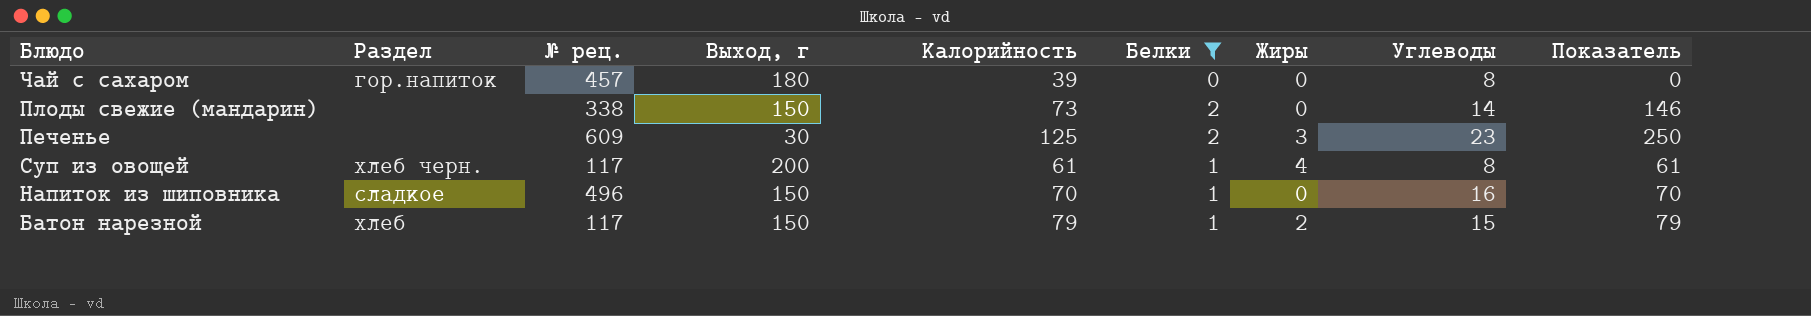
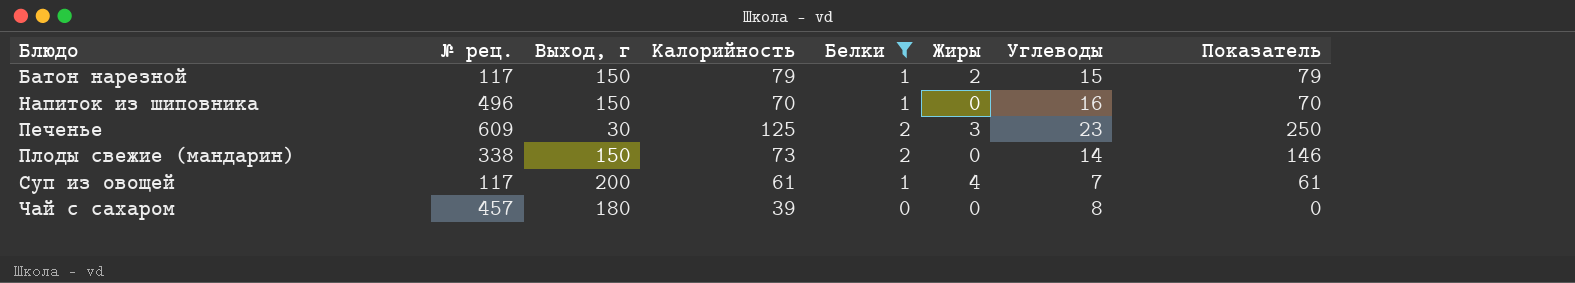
row order: none -> Блюдо ascending
column Раздел | position: 2 -> none
Суп из овощей | Углеводы: 8 -> 7

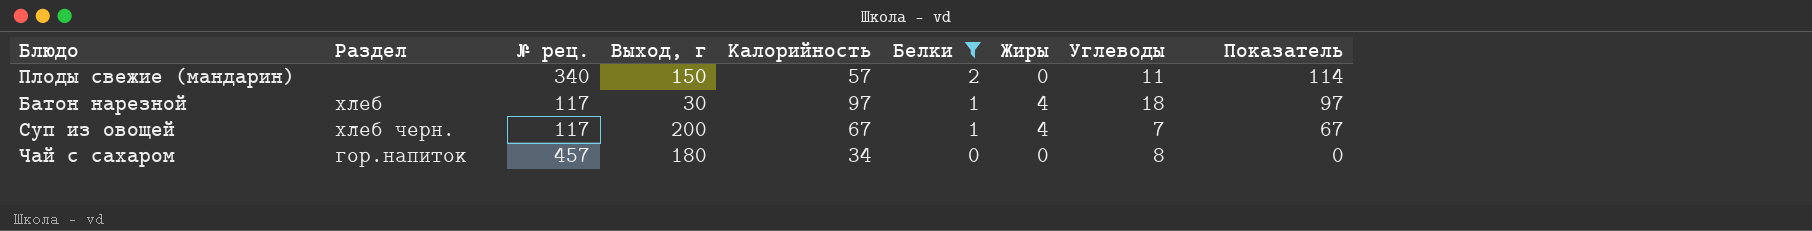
row order: Блюдо ascending -> Белки descending
column Раздел | position: none -> 2
row Напиток из шиповника: 496 | 150 | 70 | 1 | 0 | 16 | 70 -> none
row Печенье: 609 | 30 | 125 | 2 | 3 | 23 | 250 -> none
Плоды свежие (мандарин) | № рец.: 338 -> 340
Плоды свежие (мандарин) | Калорийность: 73 -> 57
Плоды свежие (мандарин) | Углеводы: 14 -> 11
Плоды свежие (мандарин) | Показатель: 146 -> 114
Батон нарезной | Выход, г: 150 -> 30
Батон нарезной | Калорийность: 79 -> 97
Батон нарезной | Жиры: 2 -> 4
Батон нарезной | Углеводы: 15 -> 18
Батон нарезной | Показатель: 79 -> 97
Суп из овощей | Калорийность: 61 -> 67
Суп из овощей | Показатель: 61 -> 67
Чай с сахаром | Калорийность: 39 -> 34

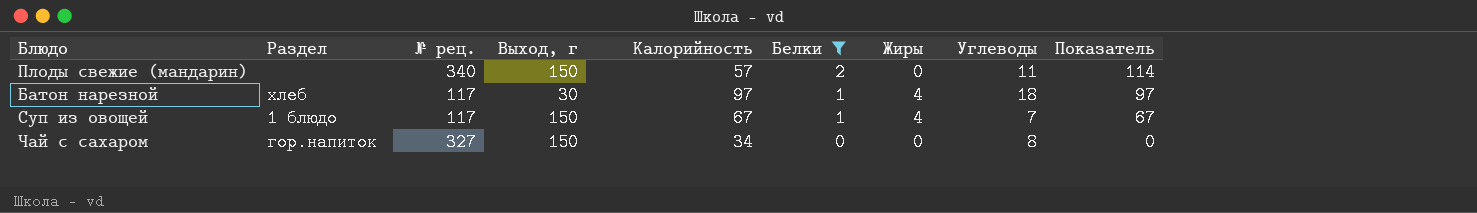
Суп из овощей | Раздел: хлеб черн. -> 1 блюдо
Суп из овощей | Выход, г: 200 -> 150
Чай с сахаром | № рец.: 457 -> 327
Чай с сахаром | Выход, г: 180 -> 150

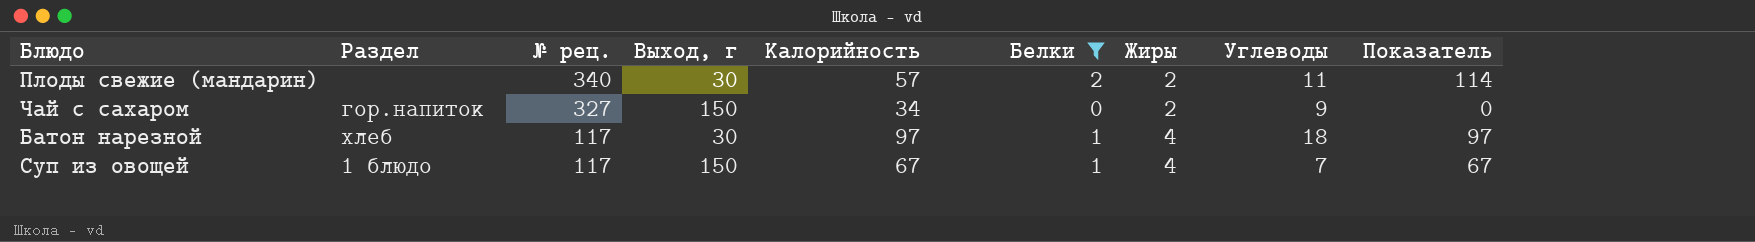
row order: Белки descending -> № рец. descending
Плоды свежие (мандарин) | Выход, г: 150 -> 30
Плоды свежие (мандарин) | Жиры: 0 -> 2
Чай с сахаром | Жиры: 0 -> 2
Чай с сахаром | Углеводы: 8 -> 9

